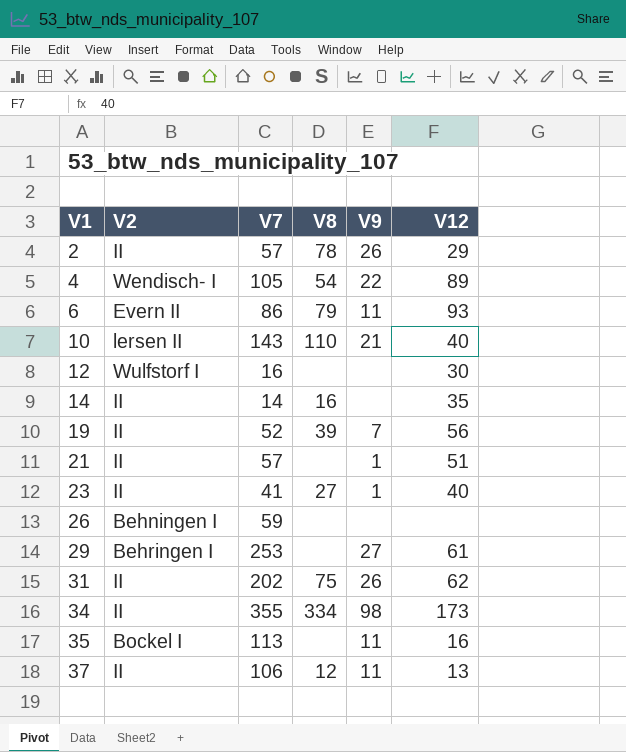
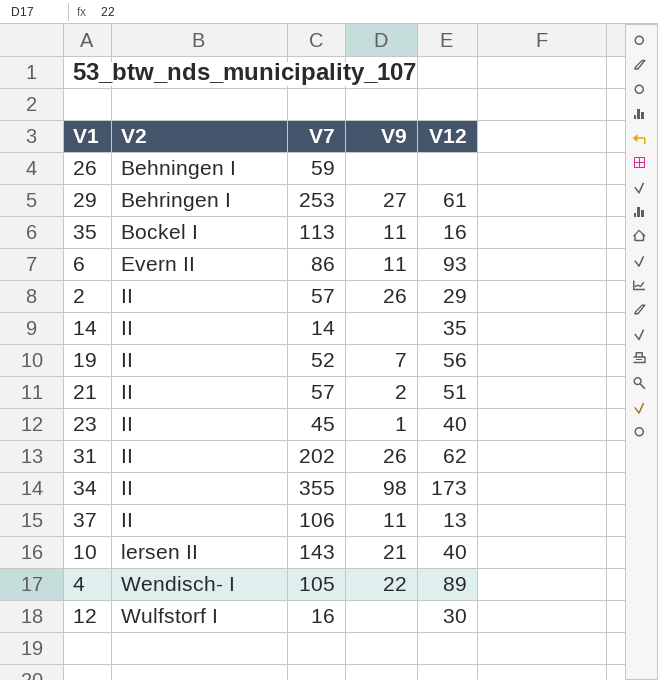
row order: V1 ascending -> V2 ascending
column V8 | position: 4 -> none
21 | V9: 1 -> 2
23 | V7: 41 -> 45

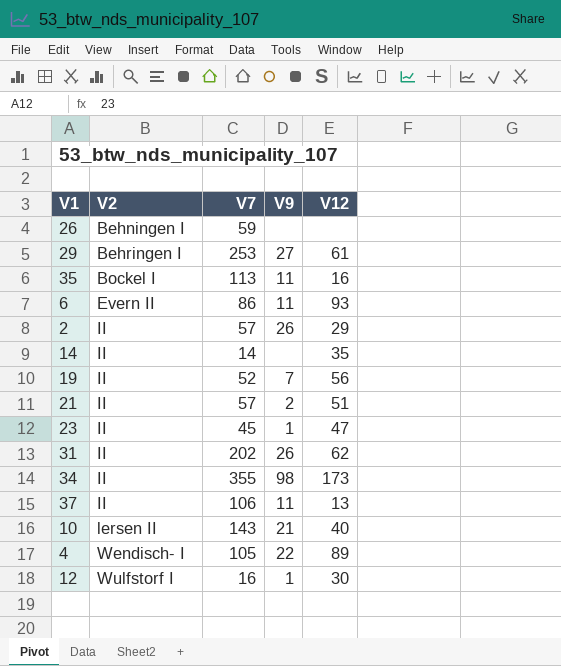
23 | V12: 40 -> 47
12 | V9: none -> 1

